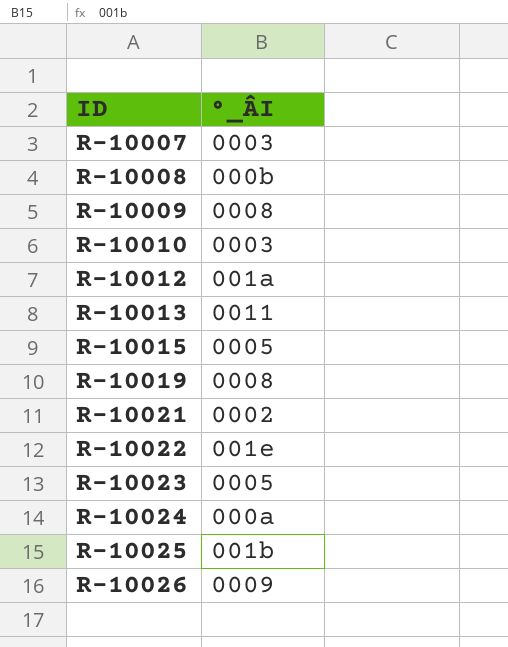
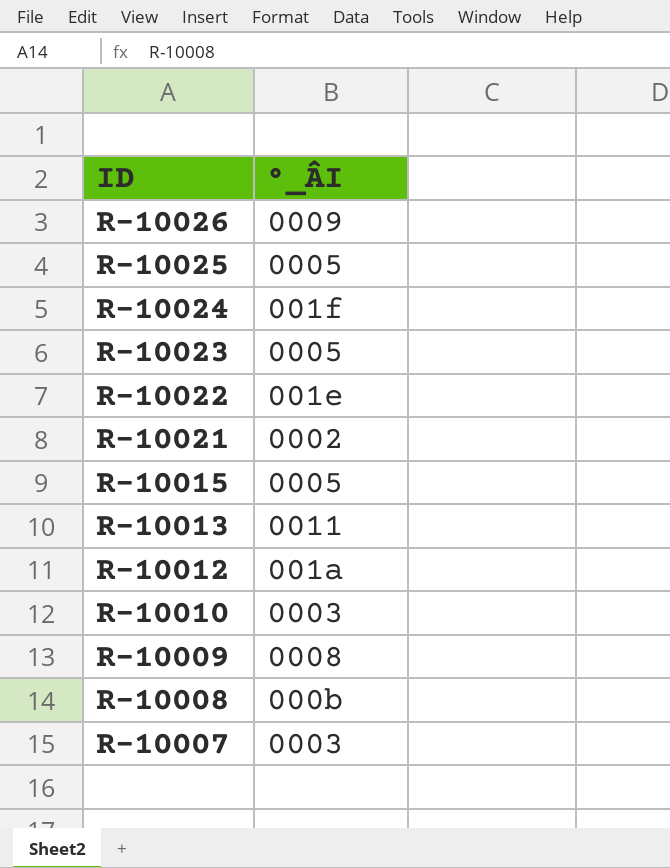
row order: ID ascending -> ID descending
row R-10019: 0008 -> none
R-10025 | °_ÂI: 001b -> 0005
R-10024 | °_ÂI: 000a -> 001f

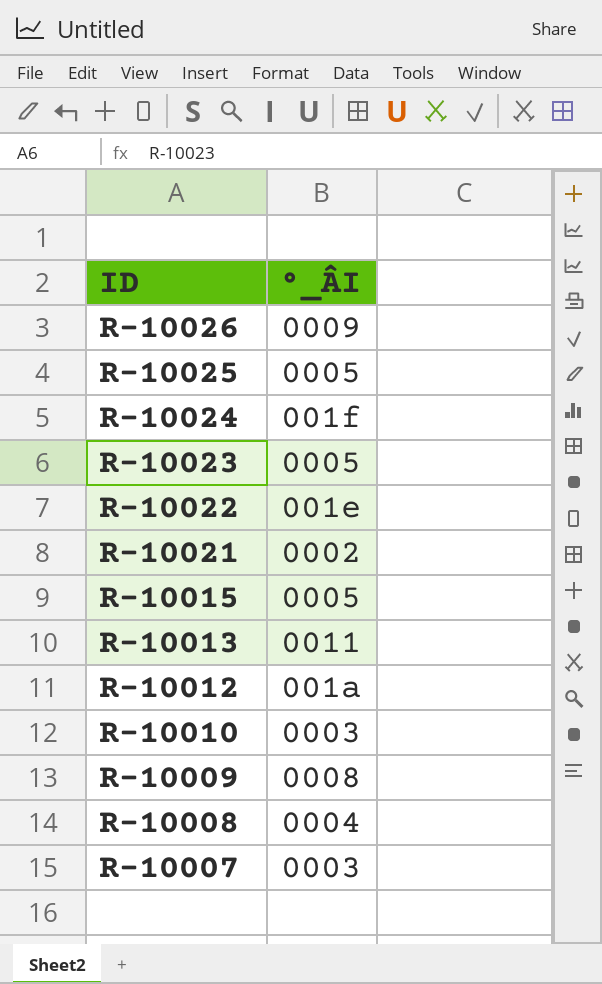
R-10008 | °_ÂI: 000b -> 0004

